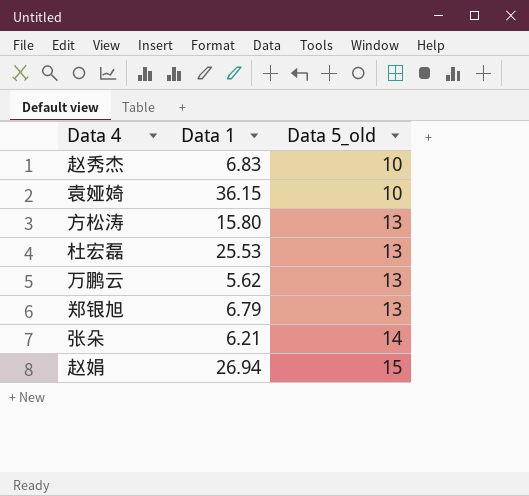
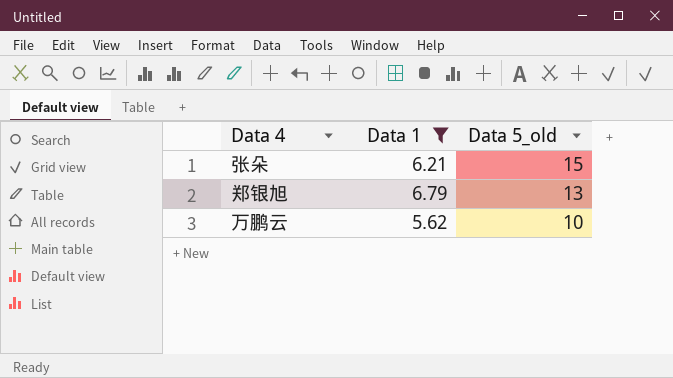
filter: none -> Data 1 <= 6.79
row order: Data 5_old ascending -> Data 5_old descending
张朵 | Data 5_old: 14 -> 15
万鹏云 | Data 5_old: 13 -> 10

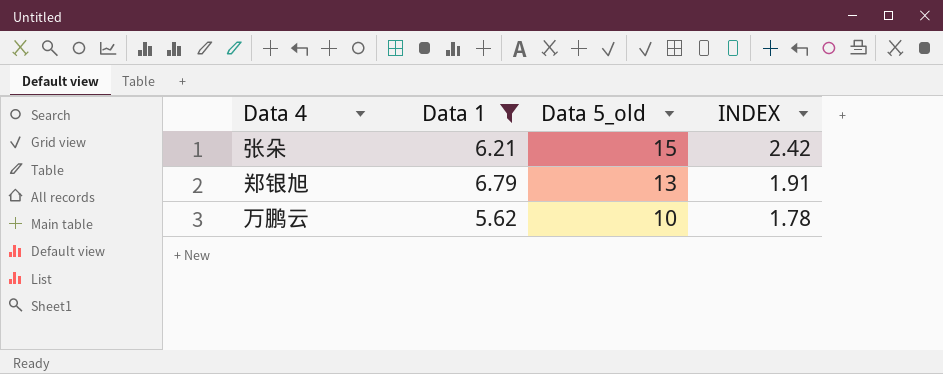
column INDEX | formula: none -> [Data 5_old] / [Data 1]

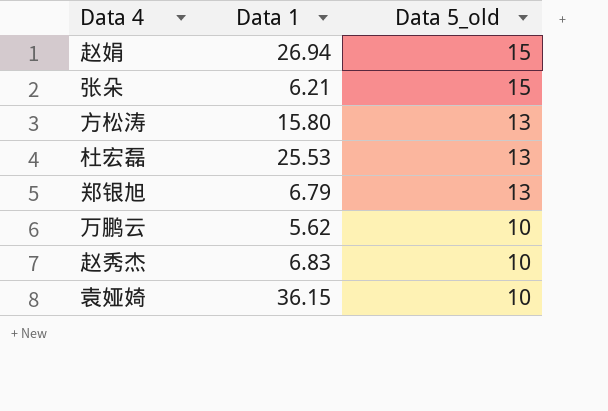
filter: Data 1 <= 6.79 -> none
column INDEX | formula: [Data 5_old] / [Data 1] -> none

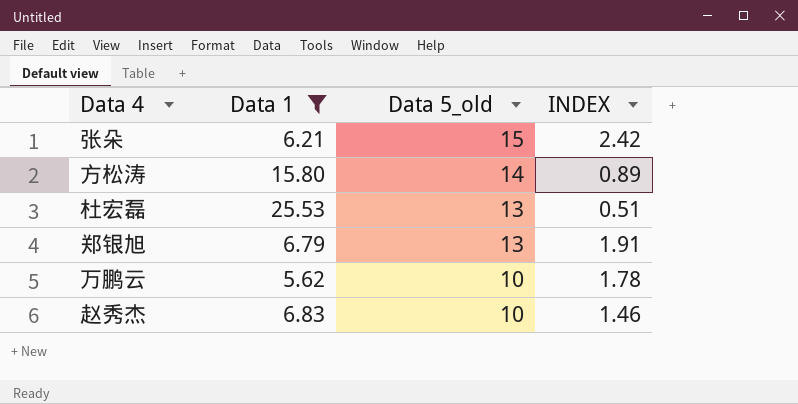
filter: none -> Data 1 <= 25.53
column INDEX | formula: none -> [Data 5_old] / [Data 1]
方松涛 | Data 5_old: 13 -> 14

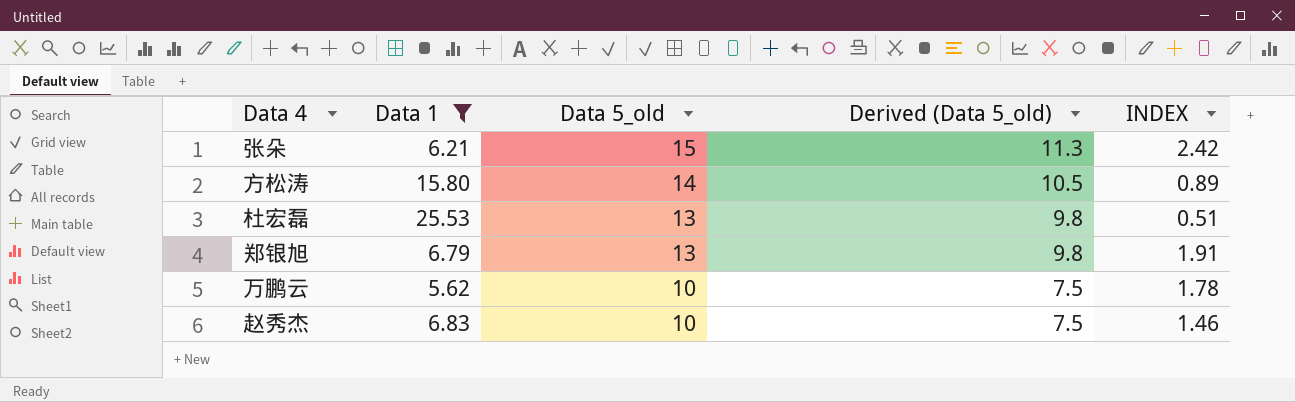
column Derived (Data 5_old) | formula: none -> [Data 5_old] * 0.75

